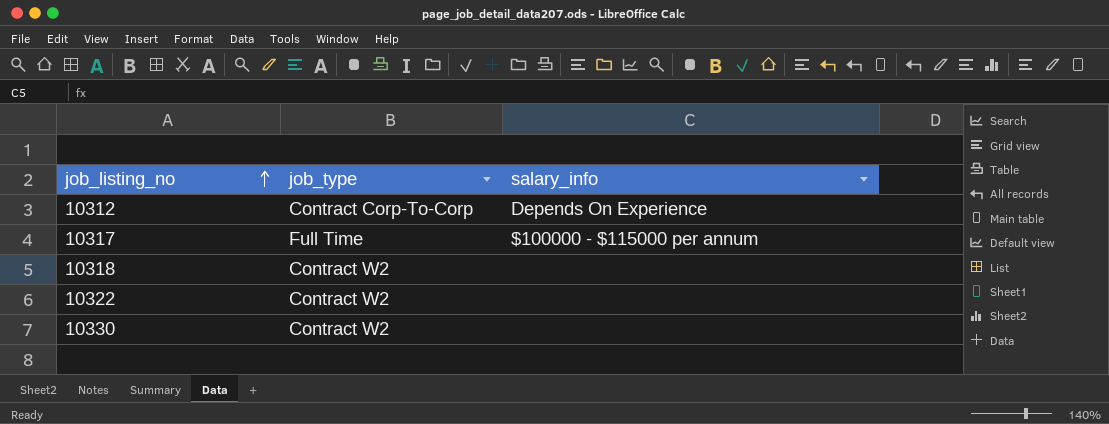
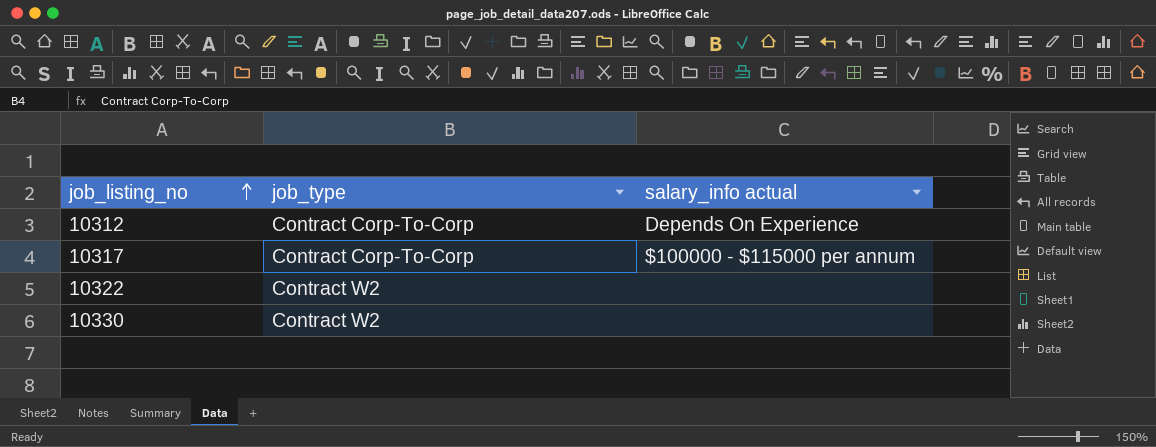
column name: salary_info -> salary_info actual
row 10318: Contract W2 | none -> none
10317 | job_type: Full Time -> Contract Corp-To-Corp

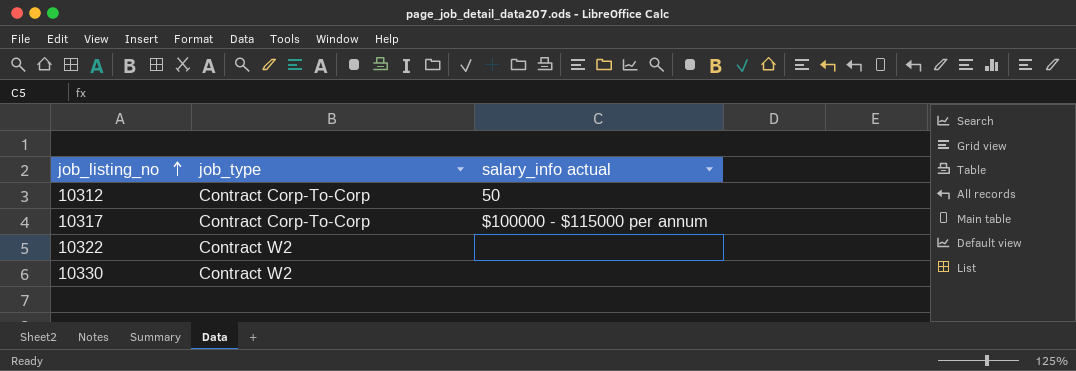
10312 | salary_info actual: Depends On Experience -> 50

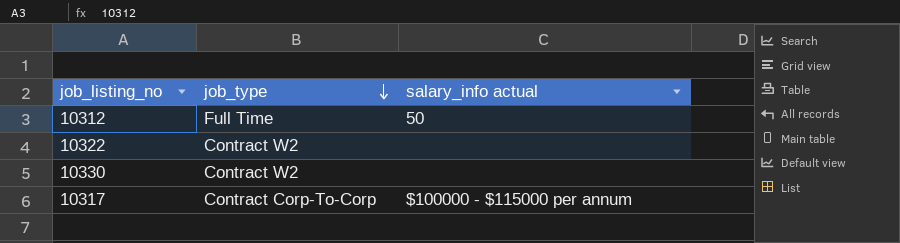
row order: job_listing_no ascending -> job_type descending
10312 | job_type: Contract Corp-To-Corp -> Full Time

